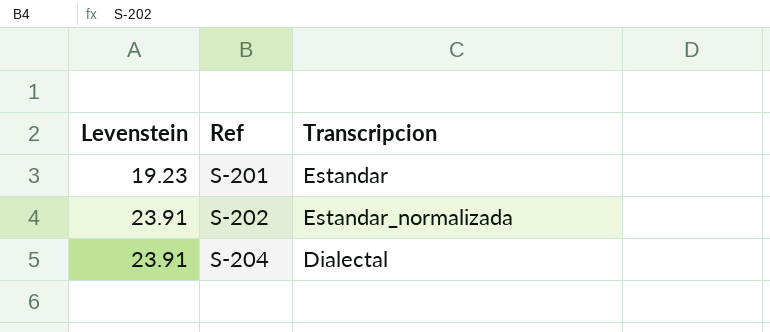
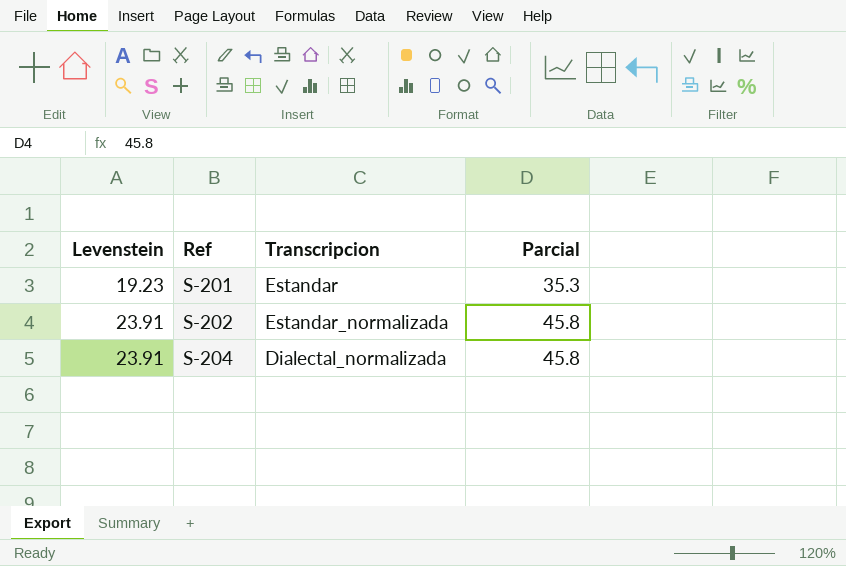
column Parcial | position: none -> 4
S-204 | Transcripcion: Dialectal -> Dialectal_normalizada

